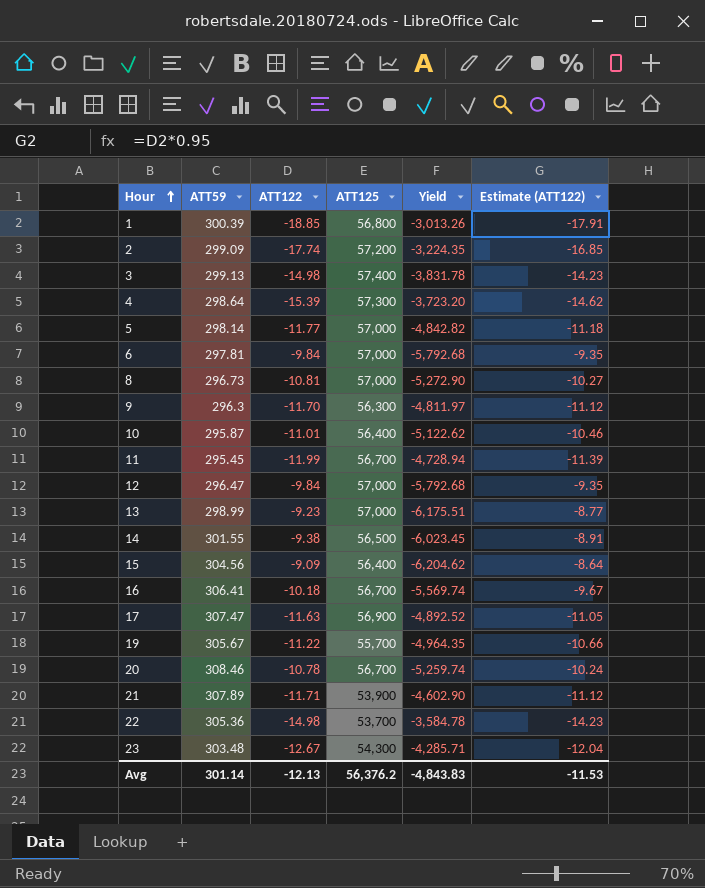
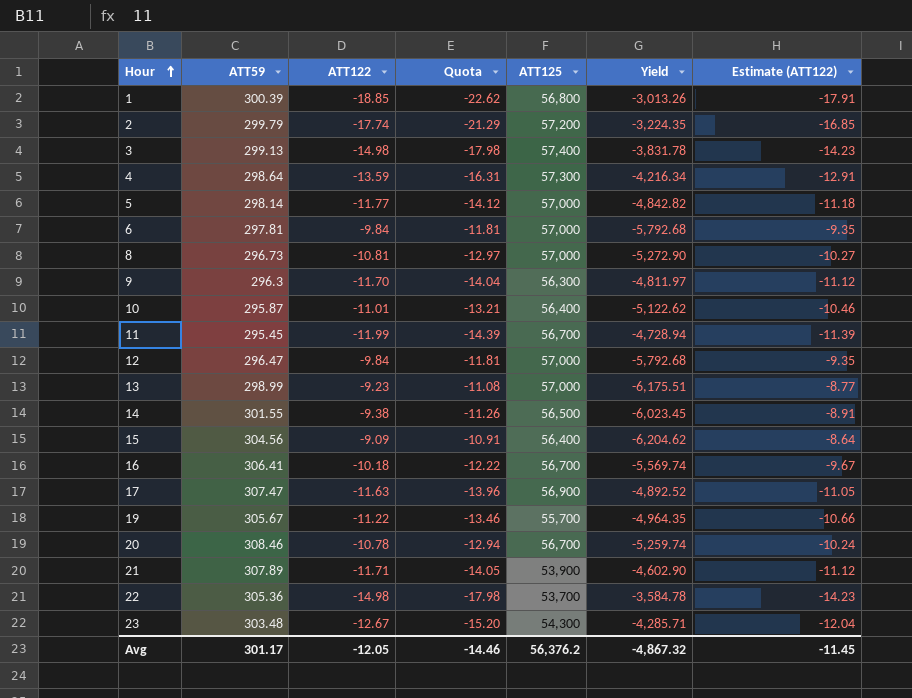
column Quota | formula: none -> [ATT122] * 1.2
2 | ATT59: 299.09 -> 299.79
4 | ATT122: -15.39 -> -13.59
4 | Yield: -3,723.20 -> -4,216.34
4 | Estimate (ATT122): -14.62 -> -12.91
Avg | ATT59: 301.14 -> 301.17
Avg | ATT122: -12.13 -> -12.05
Avg | Yield: -4,843.83 -> -4,867.32
Avg | Estimate (ATT122): -11.53 -> -11.45

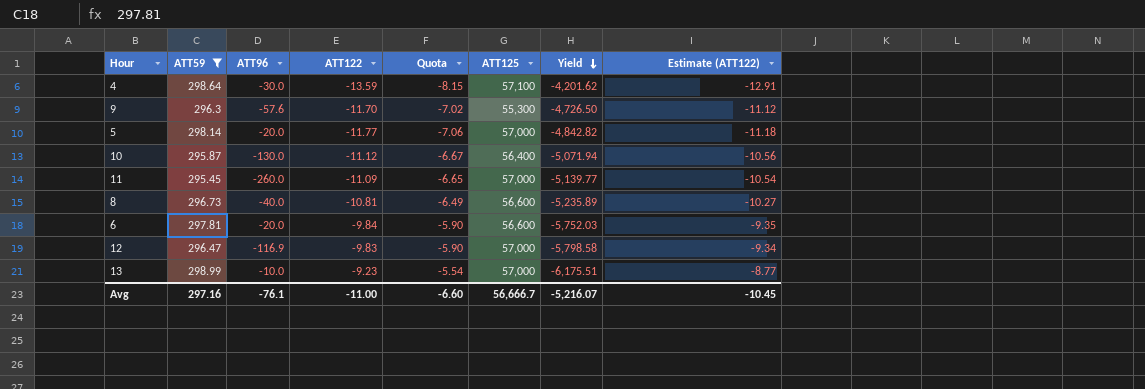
filter: none -> ATT59 <= 298.99
row order: Hour ascending -> Yield descending
column ATT96 | position: none -> 3
column Quota | formula: [ATT122] * 1.2 -> [ATT122] * 0.6
4 | ATT125: 57,300 -> 57,100
4 | Yield: -4,216.34 -> -4,201.62
9 | ATT125: 56,300 -> 55,300
9 | Yield: -4,811.97 -> -4,726.50
10 | ATT122: -11.01 -> -11.12
10 | Yield: -5,122.62 -> -5,071.94
10 | Estimate (ATT122): -10.46 -> -10.56
11 | ATT122: -11.99 -> -11.09
11 | ATT125: 56,700 -> 57,000
11 | Yield: -4,728.94 -> -5,139.77
11 | Estimate (ATT122): -11.39 -> -10.54
8 | ATT125: 57,000 -> 56,600
8 | Yield: -5,272.90 -> -5,235.89
6 | ATT125: 57,000 -> 56,600
6 | Yield: -5,792.68 -> -5,752.03
12 | ATT122: -9.84 -> -9.83
12 | Yield: -5,792.68 -> -5,798.58
12 | Estimate (ATT122): -9.35 -> -9.34
Avg | ATT59: 301.17 -> 297.16
Avg | ATT122: -12.05 -> -11.00
Avg | Quota: -14.46 -> -6.60
Avg | ATT125: 56,376.2 -> 56,666.7
Avg | Yield: -4,867.32 -> -5,216.07
Avg | Estimate (ATT122): -11.45 -> -10.45

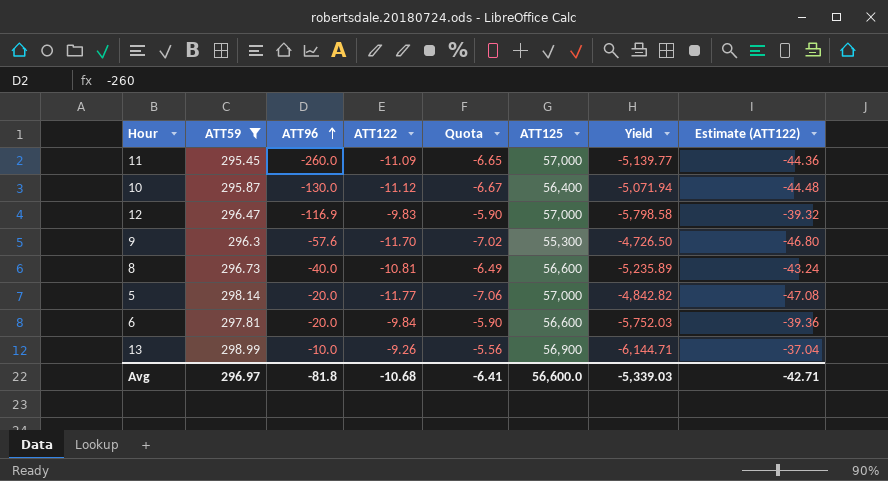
row order: Yield descending -> ATT96 ascending
column Estimate (ATT122) | formula: [ATT122] * 0.95 -> [ATT122] * 4
row 4: 298.64 | -30.0 | -13.59 | -8.15 | 57,100 | -4,201.62 | -12.91 -> none
13 | ATT122: -9.23 -> -9.26
13 | Quota: -5.54 -> -5.56
13 | ATT125: 57,000 -> 56,900
13 | Yield: -6,175.51 -> -6,144.71
Avg | ATT59: 297.16 -> 296.97
Avg | ATT96: -76.1 -> -81.8
Avg | ATT122: -11.00 -> -10.68
Avg | Quota: -6.60 -> -6.41
Avg | ATT125: 56,666.7 -> 56,600.0
Avg | Yield: -5,216.07 -> -5,339.03
Avg | Estimate (ATT122): -10.45 -> -42.71

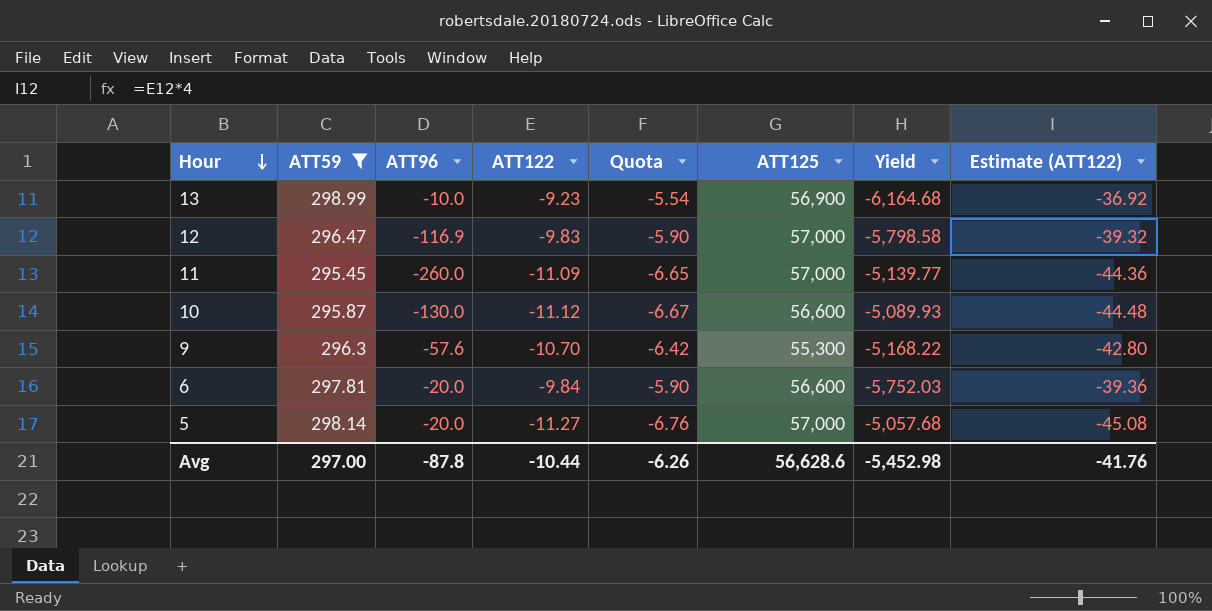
row order: ATT96 ascending -> Hour descending
row 8: 296.73 | -40.0 | -10.81 | -6.49 | 56,600 | -5,235.89 | -43.24 -> none
13 | ATT122: -9.26 -> -9.23
13 | Quota: -5.56 -> -5.54
13 | Yield: -6,144.71 -> -6,164.68
13 | Estimate (ATT122): -37.04 -> -36.92
10 | ATT125: 56,400 -> 56,600
10 | Yield: -5,071.94 -> -5,089.93
9 | ATT122: -11.70 -> -10.70
9 | Quota: -7.02 -> -6.42
9 | Yield: -4,726.50 -> -5,168.22
9 | Estimate (ATT122): -46.80 -> -42.80
5 | ATT122: -11.77 -> -11.27
5 | Quota: -7.06 -> -6.76
5 | Yield: -4,842.82 -> -5,057.68
5 | Estimate (ATT122): -47.08 -> -45.08
Avg | ATT59: 296.97 -> 297.00
Avg | ATT96: -81.8 -> -87.8
Avg | ATT122: -10.68 -> -10.44
Avg | Quota: -6.41 -> -6.26
Avg | ATT125: 56,600.0 -> 56,628.6
Avg | Yield: -5,339.03 -> -5,452.98
Avg | Estimate (ATT122): -42.71 -> -41.76

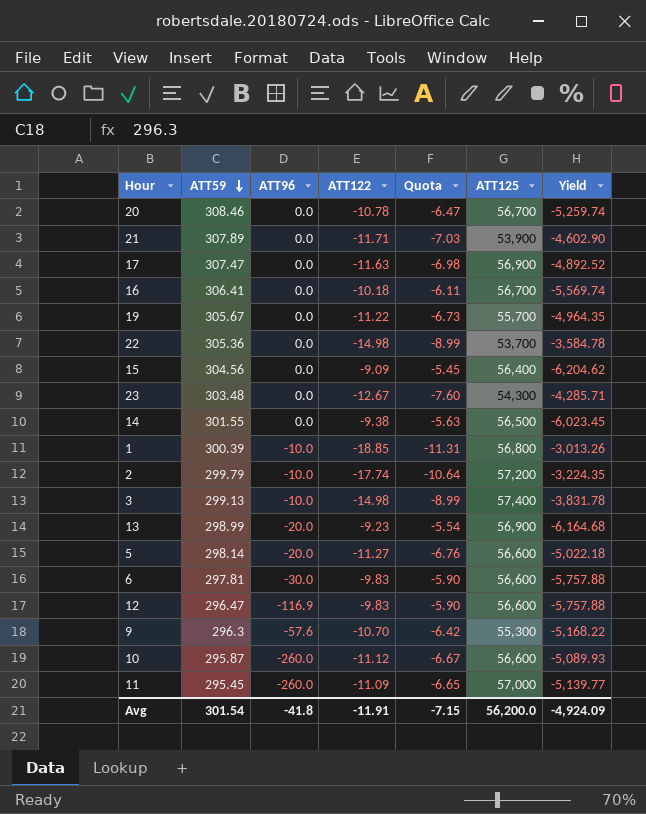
filter: ATT59 <= 298.99 -> none
row order: Hour descending -> ATT59 descending
column Estimate (ATT122) | formula: [ATT122] * 4 -> none
13 | ATT96: -10.0 -> -20.0
5 | ATT125: 57,000 -> 56,600
5 | Yield: -5,057.68 -> -5,022.18
6 | ATT96: -20.0 -> -30.0
6 | ATT122: -9.84 -> -9.83
6 | Yield: -5,752.03 -> -5,757.88
12 | ATT125: 57,000 -> 56,600
12 | Yield: -5,798.58 -> -5,757.88
10 | ATT96: -130.0 -> -260.0
Avg | ATT59: 297.00 -> 301.54
Avg | ATT96: -87.8 -> -41.8
Avg | ATT122: -10.44 -> -11.91
Avg | Quota: -6.26 -> -7.15
Avg | ATT125: 56,628.6 -> 56,200.0
Avg | Yield: -5,452.98 -> -4,924.09

